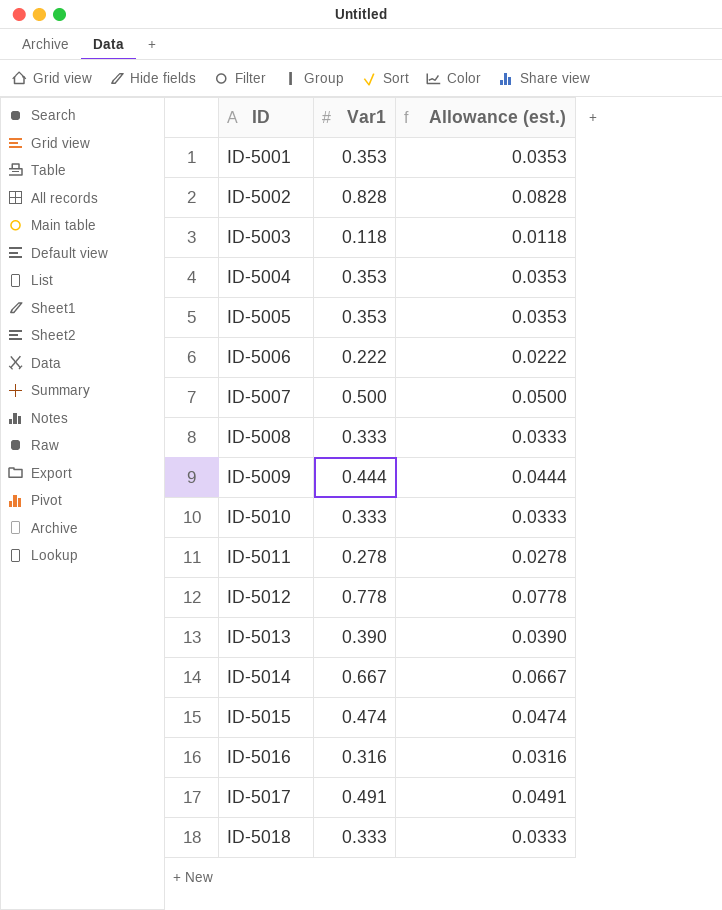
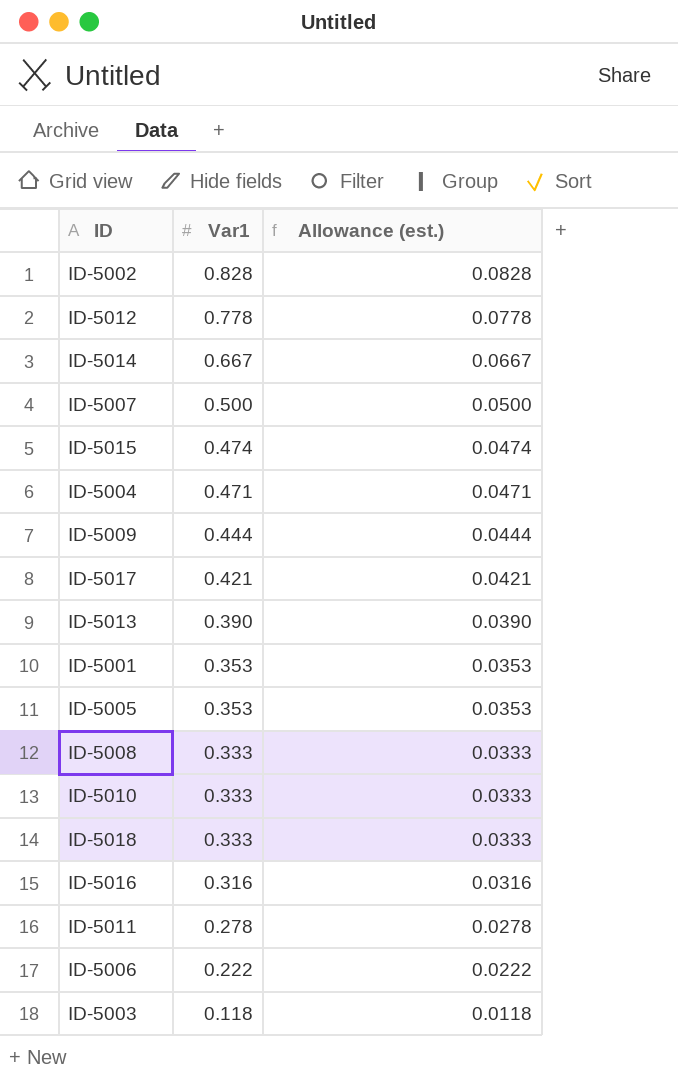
row order: ID ascending -> Var1 descending
ID-5004 | Var1: 0.353 -> 0.471
ID-5004 | Allowance (est.): 0.0353 -> 0.0471
ID-5017 | Var1: 0.491 -> 0.421
ID-5017 | Allowance (est.): 0.0491 -> 0.0421

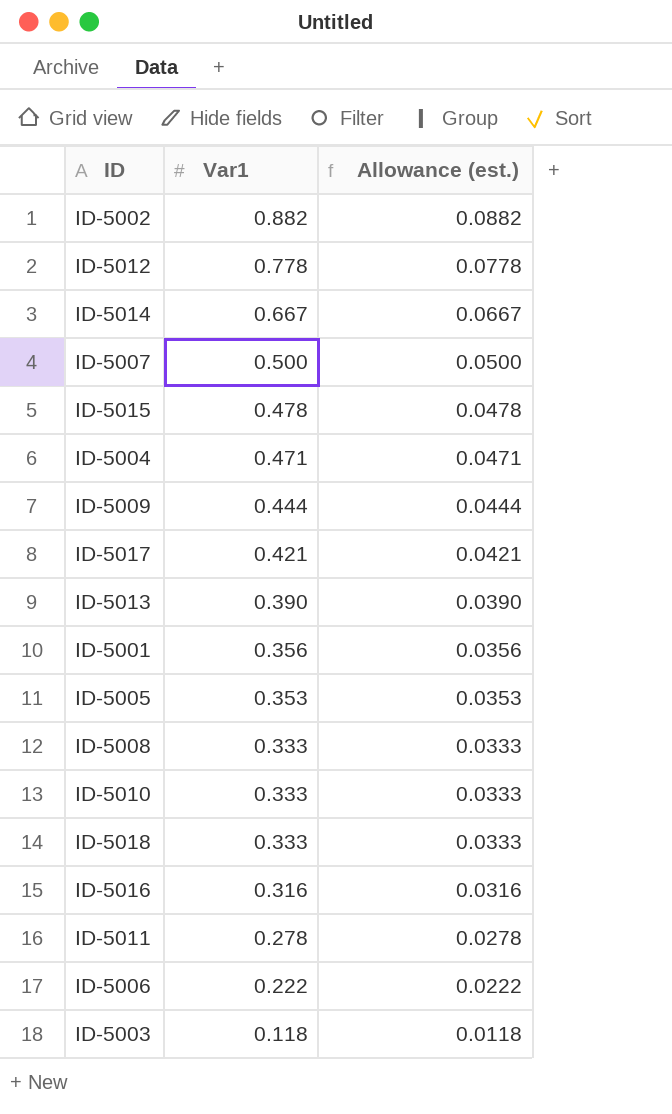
ID-5002 | Var1: 0.828 -> 0.882
ID-5002 | Allowance (est.): 0.0828 -> 0.0882
ID-5015 | Var1: 0.474 -> 0.478
ID-5015 | Allowance (est.): 0.0474 -> 0.0478
ID-5001 | Var1: 0.353 -> 0.356
ID-5001 | Allowance (est.): 0.0353 -> 0.0356

